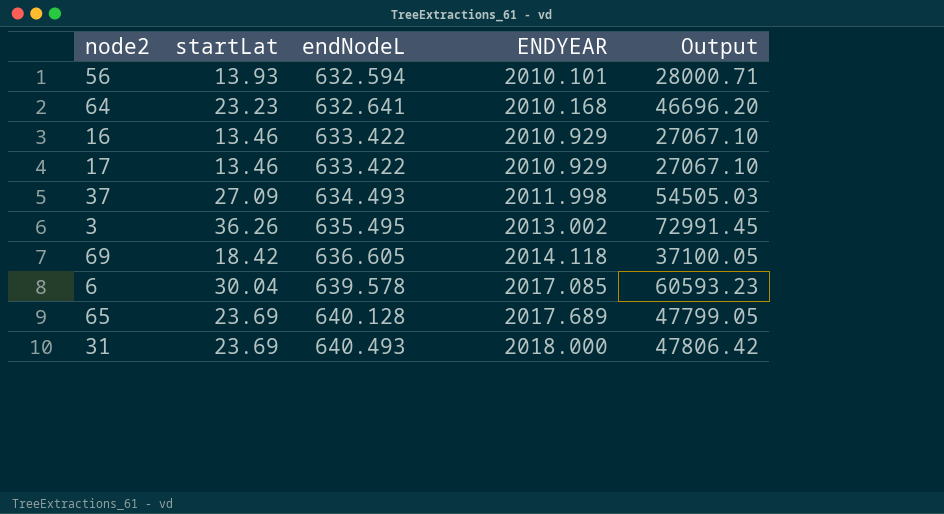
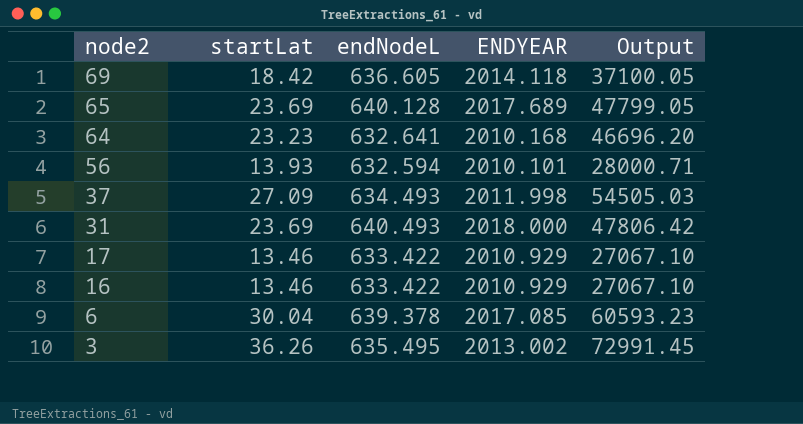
row order: endNodeL ascending -> node2 descending
6 | endNodeL: 639.578 -> 639.378

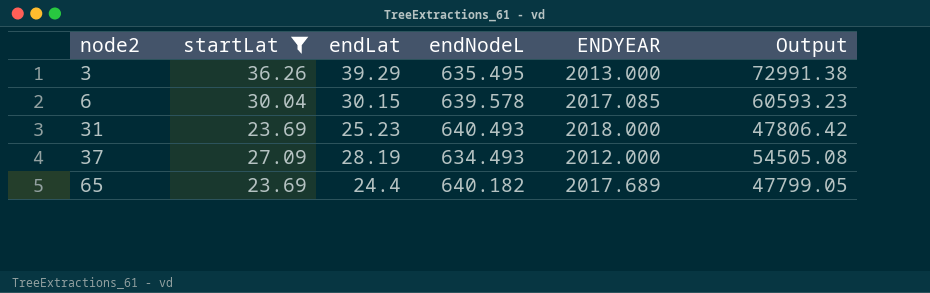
filter: none -> startLat >= 23.69
row order: node2 descending -> node2 ascending
column endLat | position: none -> 3
3 | ENDYEAR: 2013.002 -> 2013.000
3 | Output: 72991.45 -> 72991.38
6 | endNodeL: 639.378 -> 639.578
37 | ENDYEAR: 2011.998 -> 2012.000
37 | Output: 54505.03 -> 54505.08
65 | endNodeL: 640.128 -> 640.182

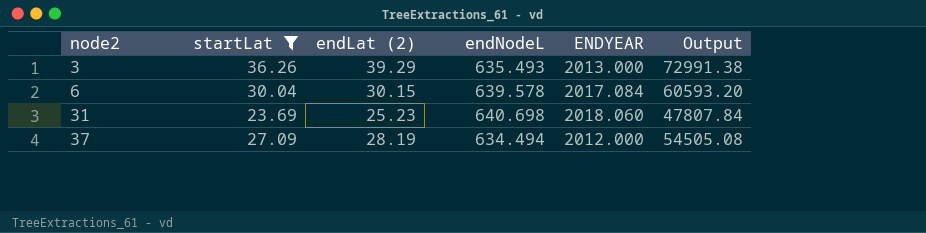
column name: endLat -> endLat (2)
row 65: 23.69 | 24.4 | 640.182 | 2017.689 | 47799.05 -> none
3 | endNodeL: 635.495 -> 635.493
6 | ENDYEAR: 2017.085 -> 2017.084
6 | Output: 60593.23 -> 60593.20
31 | endNodeL: 640.493 -> 640.698
31 | ENDYEAR: 2018.000 -> 2018.060
31 | Output: 47806.42 -> 47807.84
37 | endNodeL: 634.493 -> 634.494

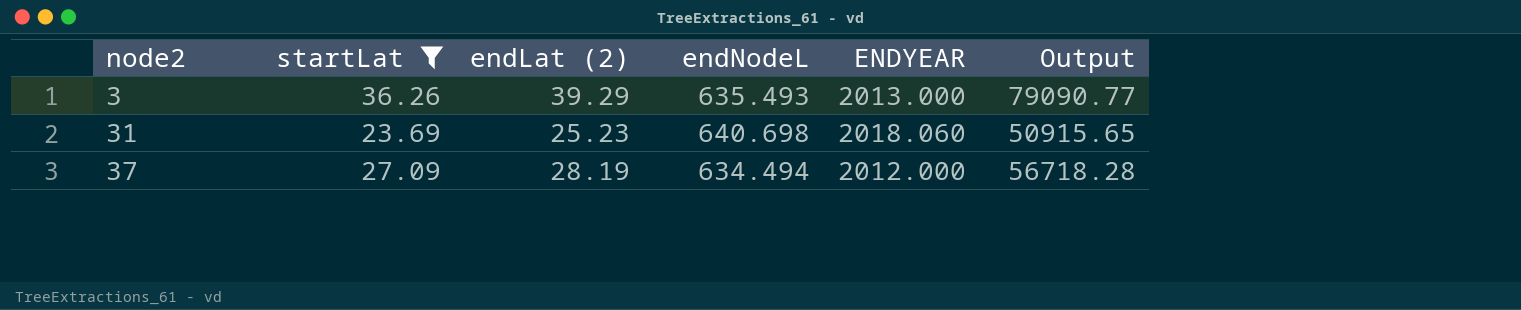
column Output | formula: [startLat] * [ENDYEAR] -> [endLat (2)] * [ENDYEAR]
row 6: 30.04 | 30.15 | 639.578 | 2017.084 | 60593.20 -> none

